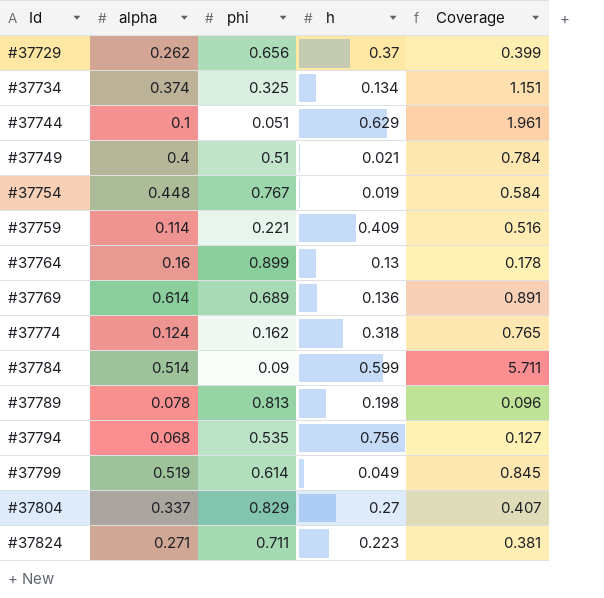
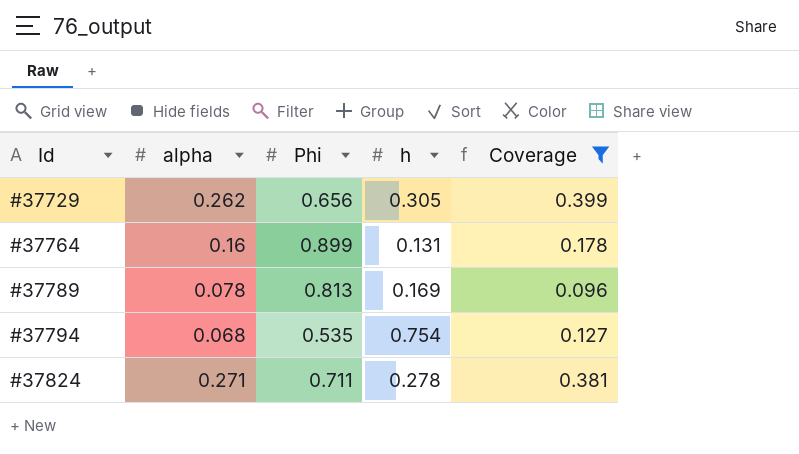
filter: none -> Coverage <= 0.399
column name: phi -> Phi
#37729 | h: 0.37 -> 0.305
#37764 | h: 0.13 -> 0.131
#37789 | h: 0.198 -> 0.169
#37794 | h: 0.756 -> 0.754
#37824 | h: 0.223 -> 0.278

